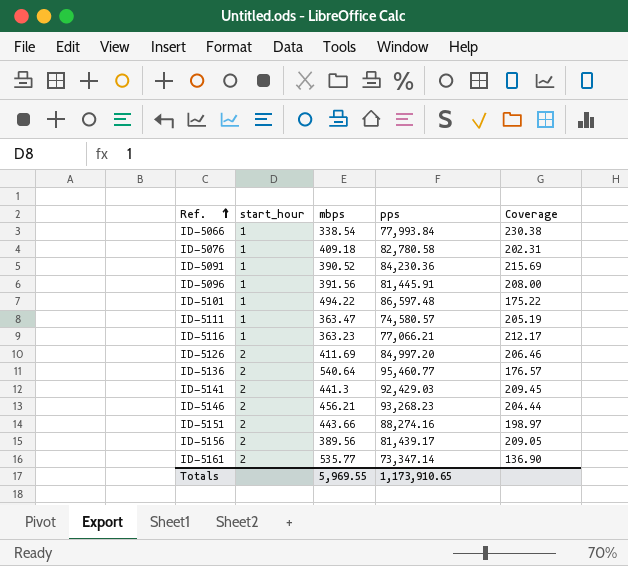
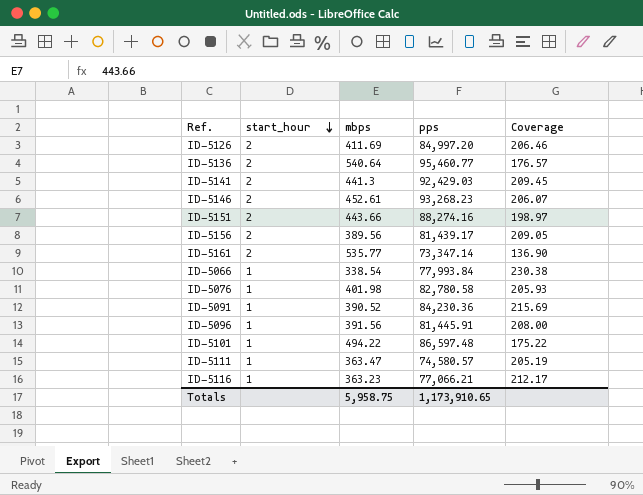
row order: Ref. ascending -> start_hour descending
ID-5146 | mbps: 456.21 -> 452.61
ID-5146 | Coverage: 204.44 -> 206.07
ID-5076 | mbps: 409.18 -> 401.98
ID-5076 | Coverage: 202.31 -> 205.93
Totals | mbps: 5,969.55 -> 5,958.75

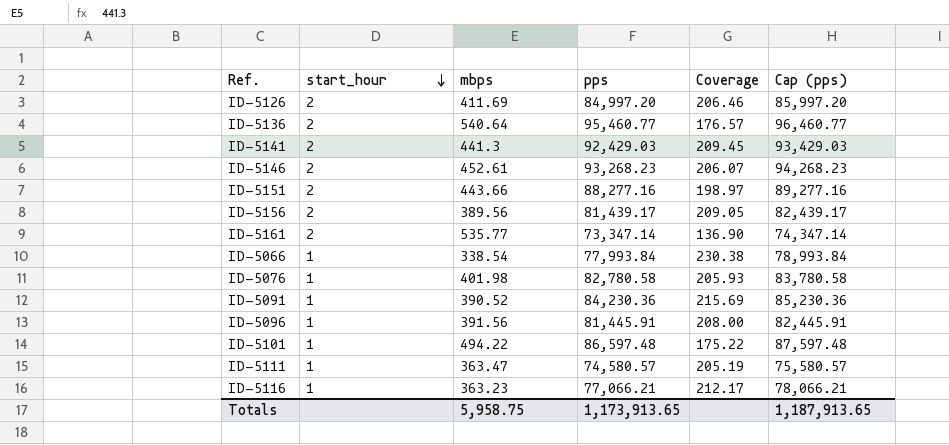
column Cap (pps) | formula: none -> [pps] + 1000
ID-5151 | pps: 88,274.16 -> 88,277.16
Totals | pps: 1,173,910.65 -> 1,173,913.65

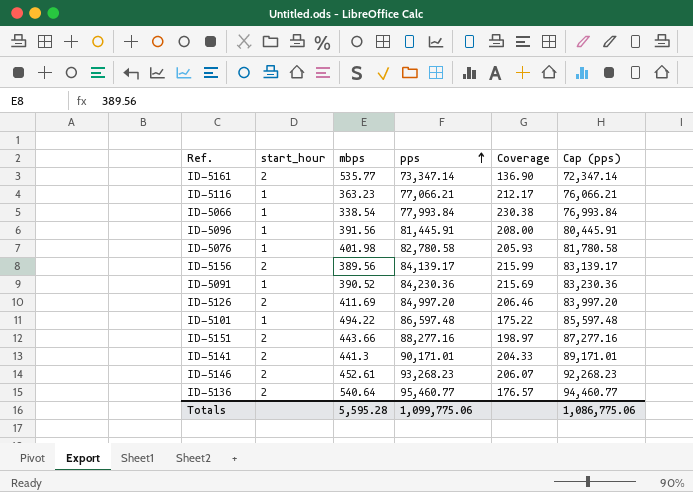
row order: start_hour descending -> pps ascending
column Cap (pps) | formula: [pps] + 1000 -> [pps] - 1000
row ID-5111: 1 | 363.47 | 74,580.57 | 205.19 | 75,580.57 -> none
ID-5156 | pps: 81,439.17 -> 84,139.17
ID-5156 | Coverage: 209.05 -> 215.99
ID-5141 | pps: 92,429.03 -> 90,171.01
ID-5141 | Coverage: 209.45 -> 204.33
Totals | mbps: 5,958.75 -> 5,595.28
Totals | pps: 1,173,913.65 -> 1,099,775.06
Totals | Cap (pps): 1,187,913.65 -> 1,086,775.06

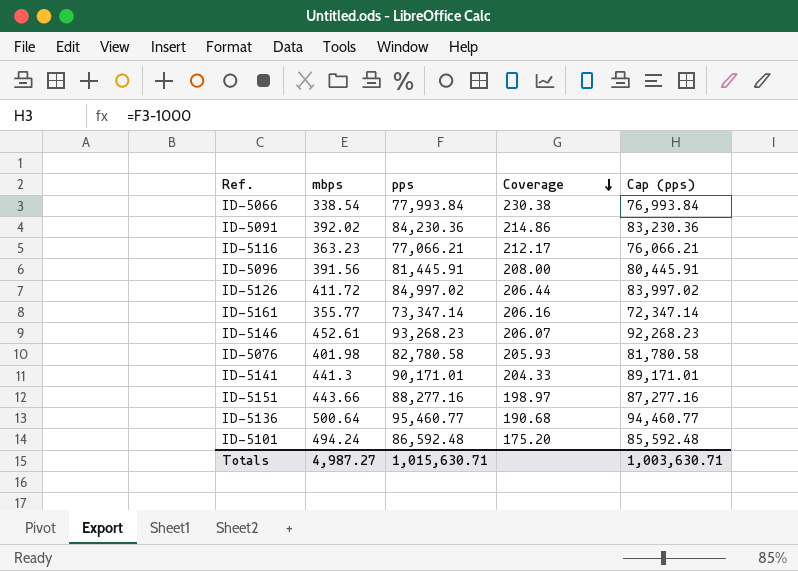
row order: pps ascending -> Coverage descending
column start_hour | position: 2 -> none
row ID-5156: 2 | 389.56 | 84,139.17 | 215.99 | 83,139.17 -> none
ID-5091 | mbps: 390.52 -> 392.02
ID-5091 | Coverage: 215.69 -> 214.86
ID-5126 | mbps: 411.69 -> 411.72
ID-5126 | pps: 84,997.20 -> 84,997.02
ID-5126 | Coverage: 206.46 -> 206.44
ID-5126 | Cap (pps): 83,997.20 -> 83,997.02
ID-5161 | mbps: 535.77 -> 355.77
ID-5161 | Coverage: 136.90 -> 206.16
ID-5136 | mbps: 540.64 -> 500.64
ID-5136 | Coverage: 176.57 -> 190.68
ID-5101 | mbps: 494.22 -> 494.24
ID-5101 | pps: 86,597.48 -> 86,592.48
ID-5101 | Coverage: 175.22 -> 175.20
ID-5101 | Cap (pps): 85,597.48 -> 85,592.48
Totals | mbps: 5,595.28 -> 4,987.27
Totals | pps: 1,099,775.06 -> 1,015,630.71
Totals | Cap (pps): 1,086,775.06 -> 1,003,630.71

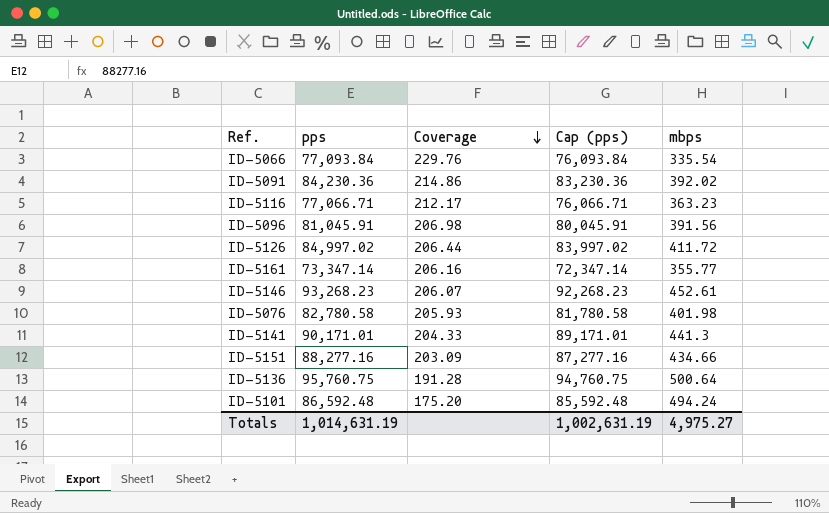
column mbps | position: 2 -> 5
ID-5066 | pps: 77,993.84 -> 77,093.84
ID-5066 | Coverage: 230.38 -> 229.76
ID-5066 | Cap (pps): 76,993.84 -> 76,093.84
ID-5066 | mbps: 338.54 -> 335.54
ID-5116 | pps: 77,066.21 -> 77,066.71
ID-5116 | Cap (pps): 76,066.21 -> 76,066.71
ID-5096 | pps: 81,445.91 -> 81,045.91
ID-5096 | Coverage: 208.00 -> 206.98
ID-5096 | Cap (pps): 80,445.91 -> 80,045.91
ID-5151 | Coverage: 198.97 -> 203.09
ID-5151 | mbps: 443.66 -> 434.66
ID-5136 | pps: 95,460.77 -> 95,760.75
ID-5136 | Coverage: 190.68 -> 191.28
ID-5136 | Cap (pps): 94,460.77 -> 94,760.75
Totals | pps: 1,015,630.71 -> 1,014,631.19
Totals | Cap (pps): 1,003,630.71 -> 1,002,631.19
Totals | mbps: 4,987.27 -> 4,975.27

